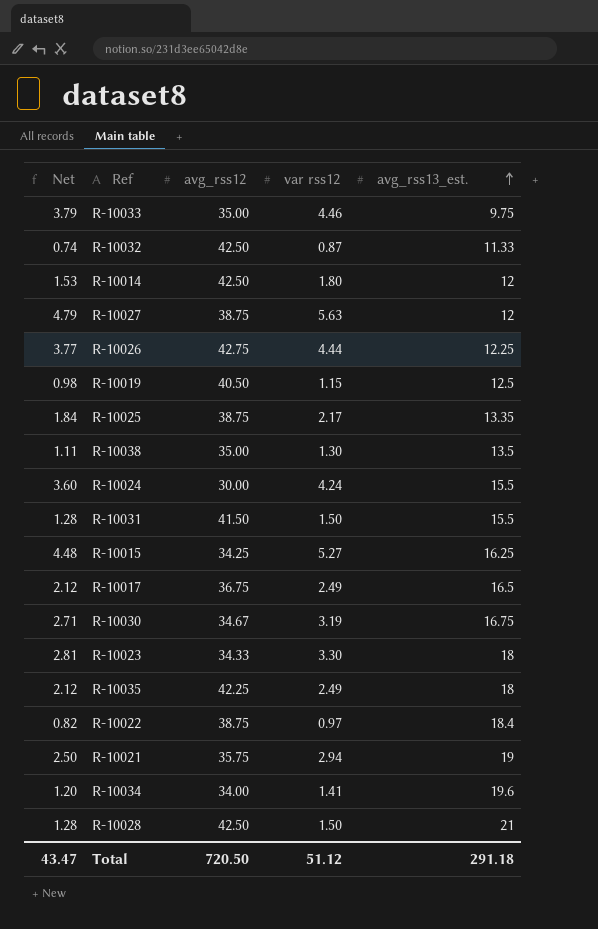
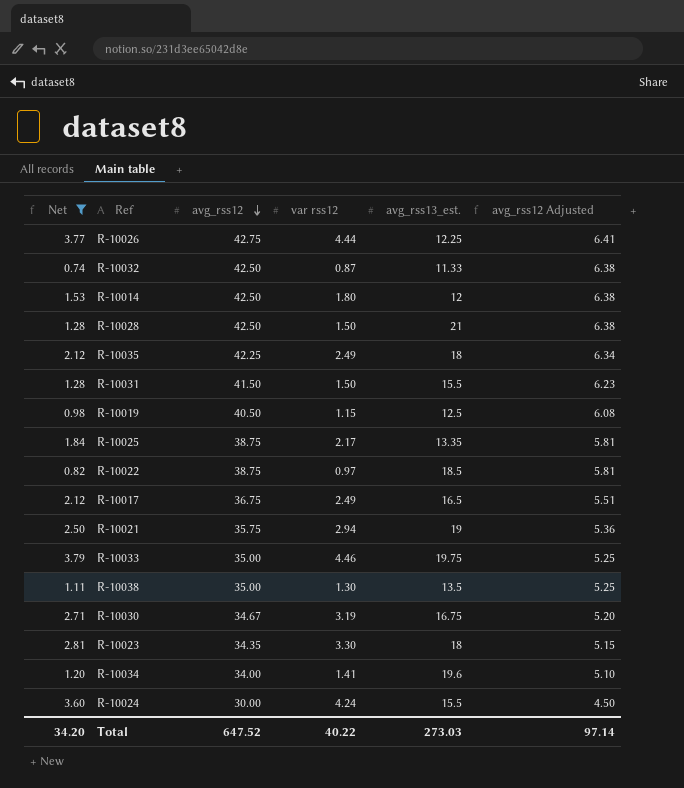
filter: none -> Net <= 3.79
row order: avg_rss13_est. ascending -> avg_rss12 descending
column avg_rss12 Adjusted | formula: none -> [avg_rss12] * 0.15
R-10022 | avg_rss13_est.: 18.4 -> 18.5
R-10033 | avg_rss13_est.: 9.75 -> 19.75
R-10023 | avg_rss12: 34.33 -> 34.35
Total | Net: 43.47 -> 34.20
Total | avg_rss12: 720.50 -> 647.52
Total | var rss12: 51.12 -> 40.22
Total | avg_rss13_est.: 291.18 -> 273.03

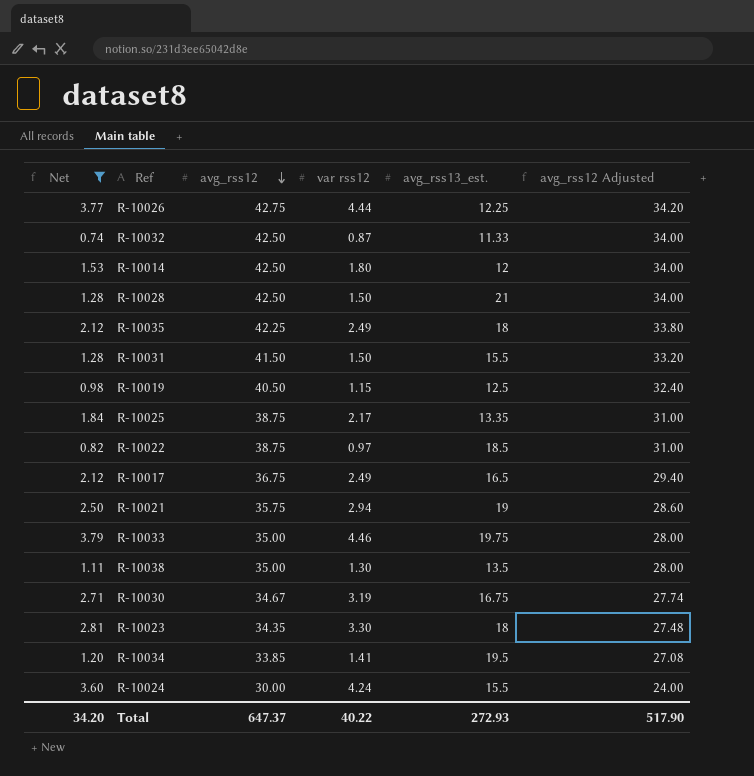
column avg_rss12 Adjusted | formula: [avg_rss12] * 0.15 -> [avg_rss12] * 0.8
R-10034 | avg_rss12: 34.00 -> 33.85
R-10034 | avg_rss13_est.: 19.6 -> 19.5
Total | avg_rss12: 647.52 -> 647.37
Total | avg_rss13_est.: 273.03 -> 272.93
Total | avg_rss12 Adjusted: 97.14 -> 517.90

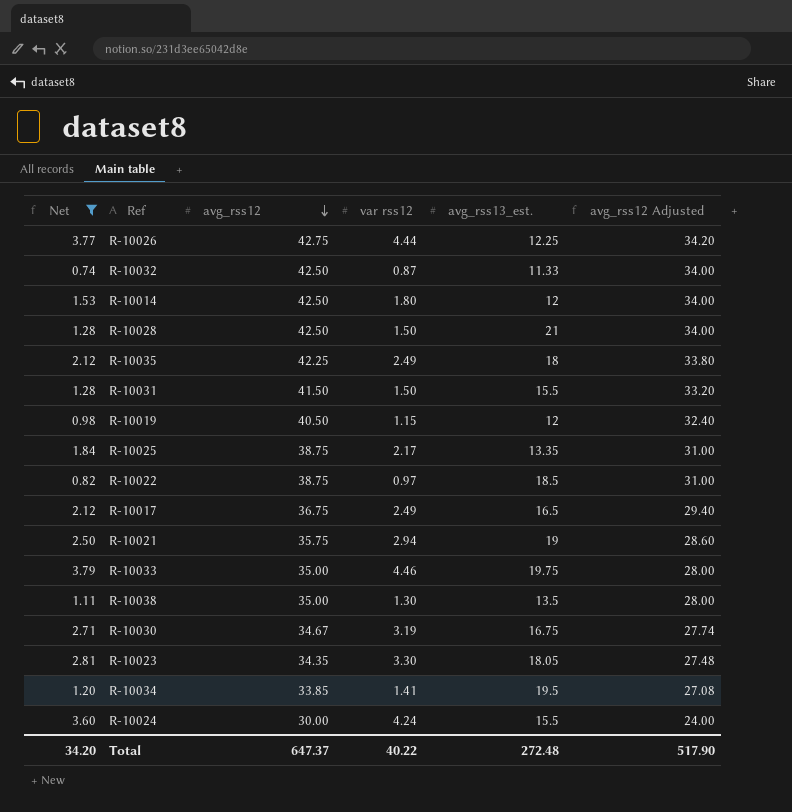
R-10019 | avg_rss13_est.: 12.5 -> 12
R-10023 | avg_rss13_est.: 18 -> 18.05
Total | avg_rss13_est.: 272.93 -> 272.48

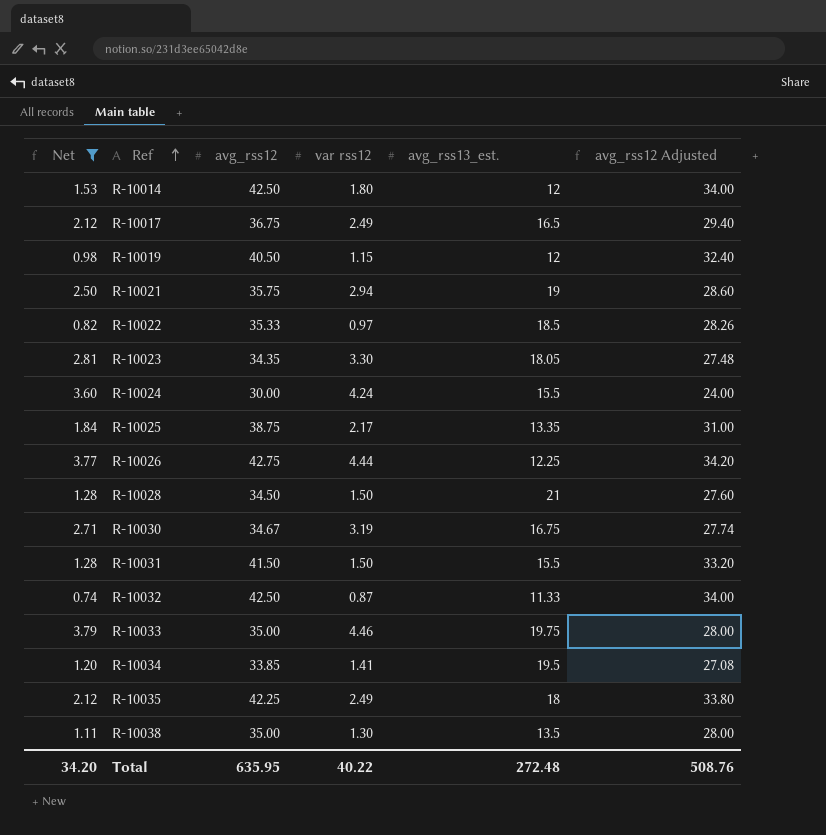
row order: avg_rss12 descending -> Ref ascending
R-10022 | avg_rss12: 38.75 -> 35.33
R-10022 | avg_rss12 Adjusted: 31.00 -> 28.26
R-10028 | avg_rss12: 42.50 -> 34.50
R-10028 | avg_rss12 Adjusted: 34.00 -> 27.60
Total | avg_rss12: 647.37 -> 635.95
Total | avg_rss12 Adjusted: 517.90 -> 508.76

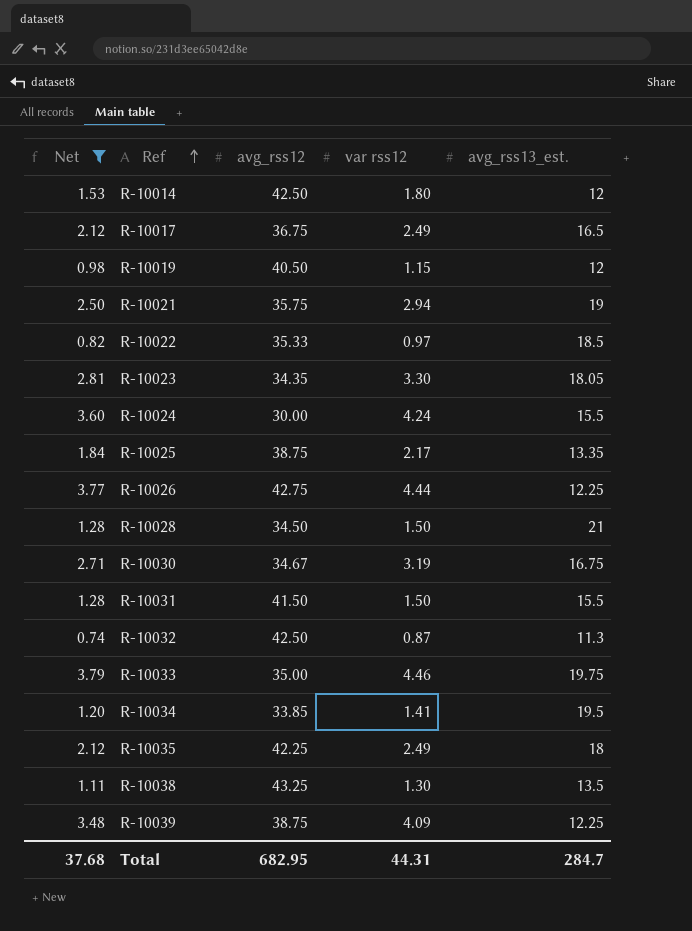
column avg_rss12 Adjusted | formula: [avg_rss12] * 0.8 -> none
R-10032 | avg_rss13_est.: 11.33 -> 11.3
R-10038 | avg_rss12: 35.00 -> 43.25
row R-10039: none -> 3.48 | 38.75 | 4.09 | 12.25
Total | Net: 34.20 -> 37.68
Total | avg_rss12: 635.95 -> 682.95
Total | var rss12: 40.22 -> 44.31
Total | avg_rss13_est.: 272.48 -> 284.7

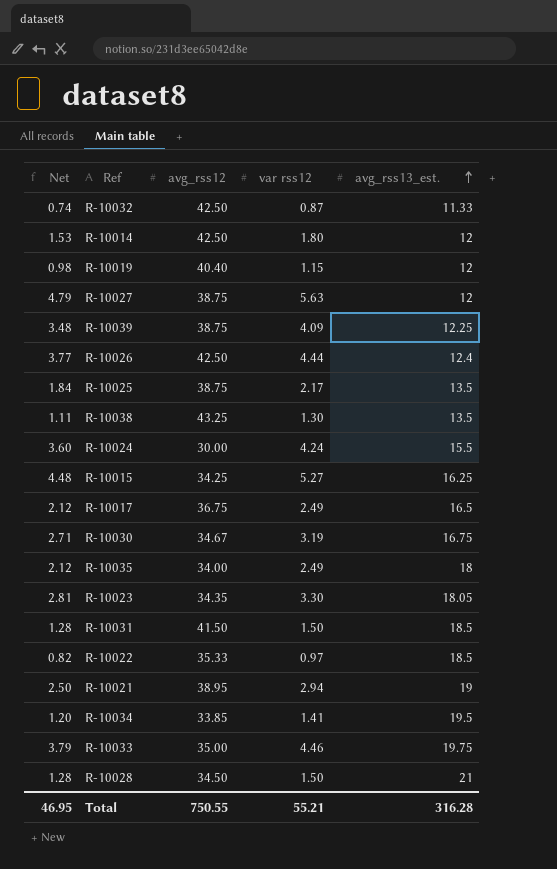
filter: Net <= 3.79 -> none
row order: Ref ascending -> avg_rss13_est. ascending
R-10032 | avg_rss13_est.: 11.3 -> 11.33
R-10019 | avg_rss12: 40.50 -> 40.40
R-10026 | avg_rss12: 42.75 -> 42.50
R-10026 | avg_rss13_est.: 12.25 -> 12.4
R-10025 | avg_rss13_est.: 13.35 -> 13.5
R-10035 | avg_rss12: 42.25 -> 34.00
R-10031 | avg_rss13_est.: 15.5 -> 18.5
R-10021 | avg_rss12: 35.75 -> 38.95
Total | Net: 37.68 -> 46.95
Total | avg_rss12: 682.95 -> 750.55
Total | var rss12: 44.31 -> 55.21
Total | avg_rss13_est.: 284.7 -> 316.28

